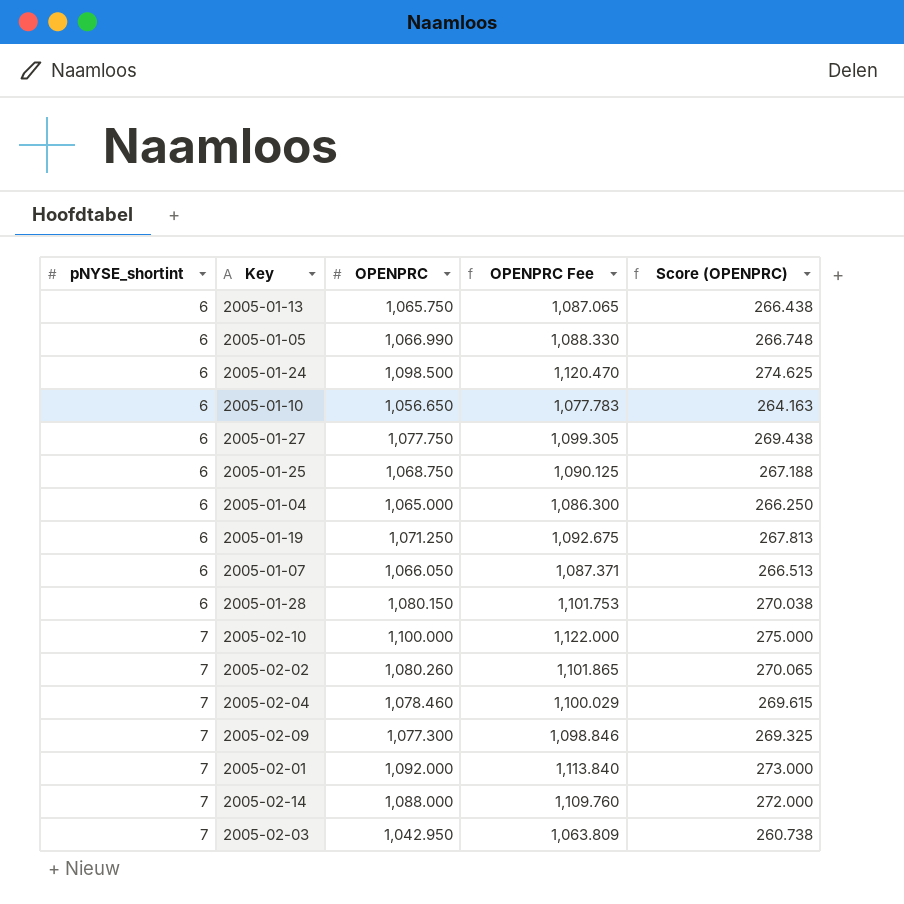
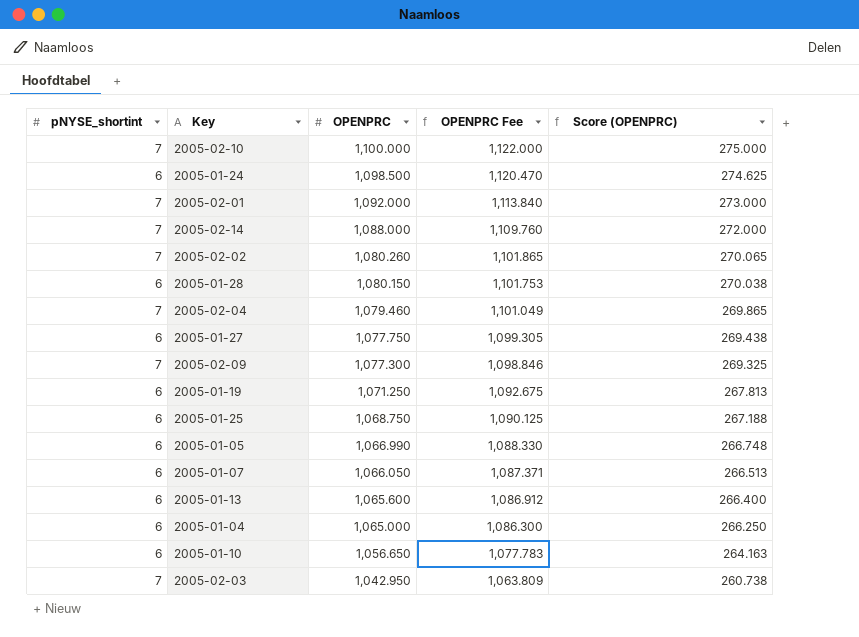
row order: pNYSE_shortint ascending -> OPENPRC descending
2005-02-04 | OPENPRC: 1,078.460 -> 1,079.460
2005-02-04 | OPENPRC Fee: 1,100.029 -> 1,101.049
2005-02-04 | Score (OPENPRC): 269.615 -> 269.865
2005-01-13 | OPENPRC: 1,065.750 -> 1,065.600
2005-01-13 | OPENPRC Fee: 1,087.065 -> 1,086.912
2005-01-13 | Score (OPENPRC): 266.438 -> 266.400

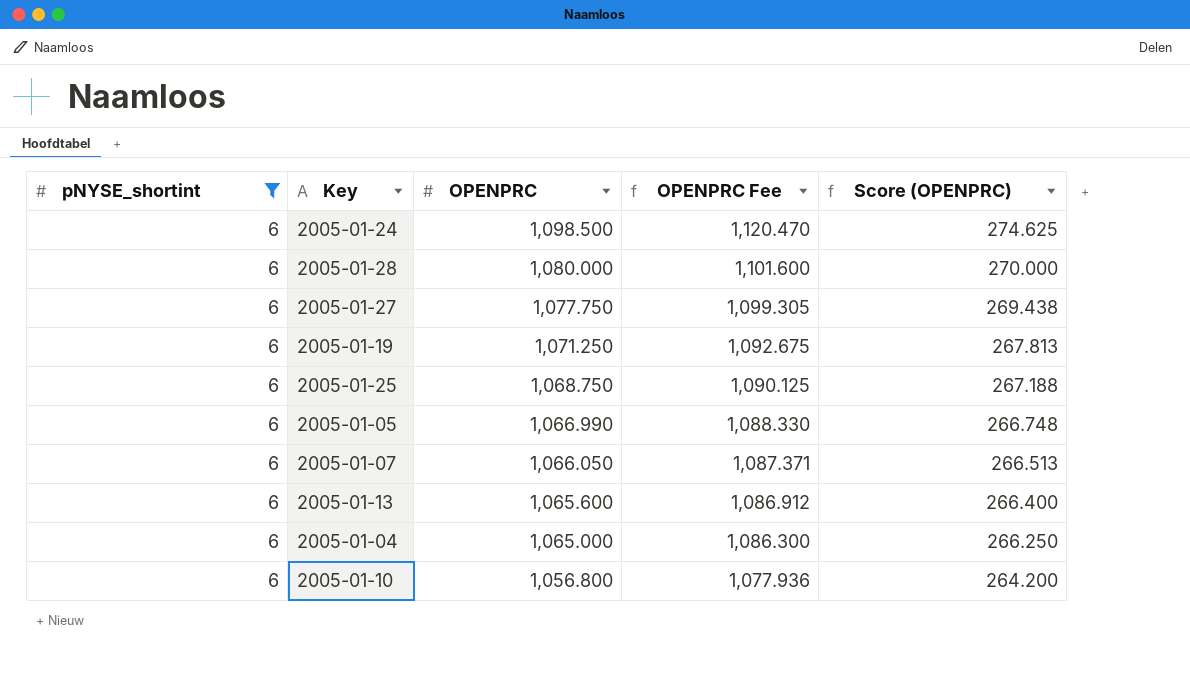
filter: none -> pNYSE_shortint = 6
2005-01-28 | OPENPRC: 1,080.150 -> 1,080.000
2005-01-28 | OPENPRC Fee: 1,101.753 -> 1,101.600
2005-01-28 | Score (OPENPRC): 270.038 -> 270.000
2005-01-10 | OPENPRC: 1,056.650 -> 1,056.800
2005-01-10 | OPENPRC Fee: 1,077.783 -> 1,077.936
2005-01-10 | Score (OPENPRC): 264.163 -> 264.200

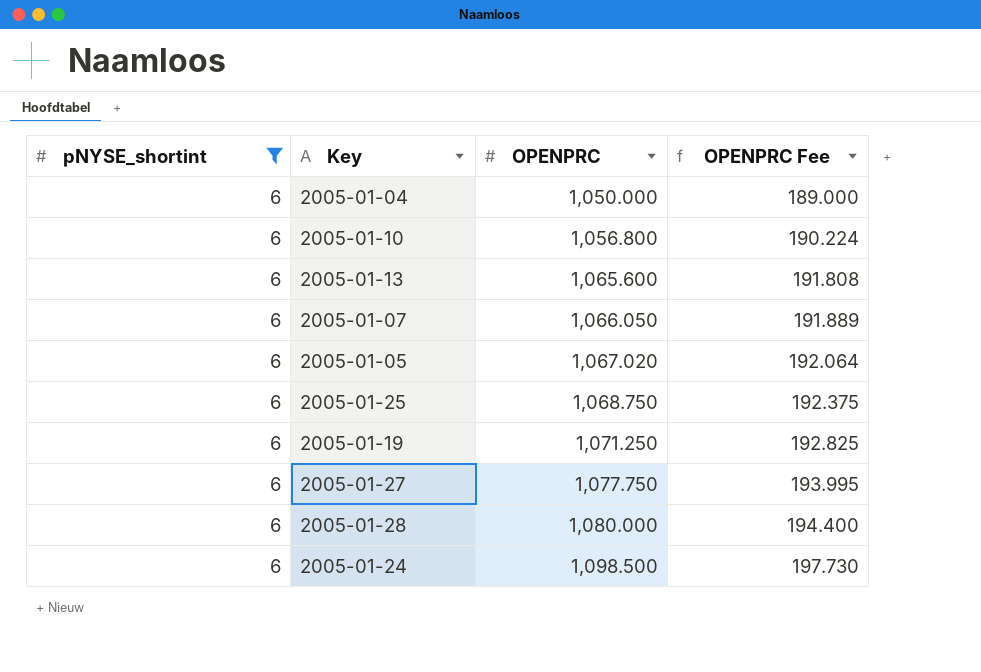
row order: OPENPRC descending -> OPENPRC ascending
column Score (OPENPRC) | formula: [OPENPRC] * 0.25 -> none
column OPENPRC Fee | formula: [OPENPRC] * 1.02 -> [OPENPRC] * 0.18
2005-01-04 | OPENPRC: 1,065.000 -> 1,050.000
2005-01-05 | OPENPRC: 1,066.990 -> 1,067.020

